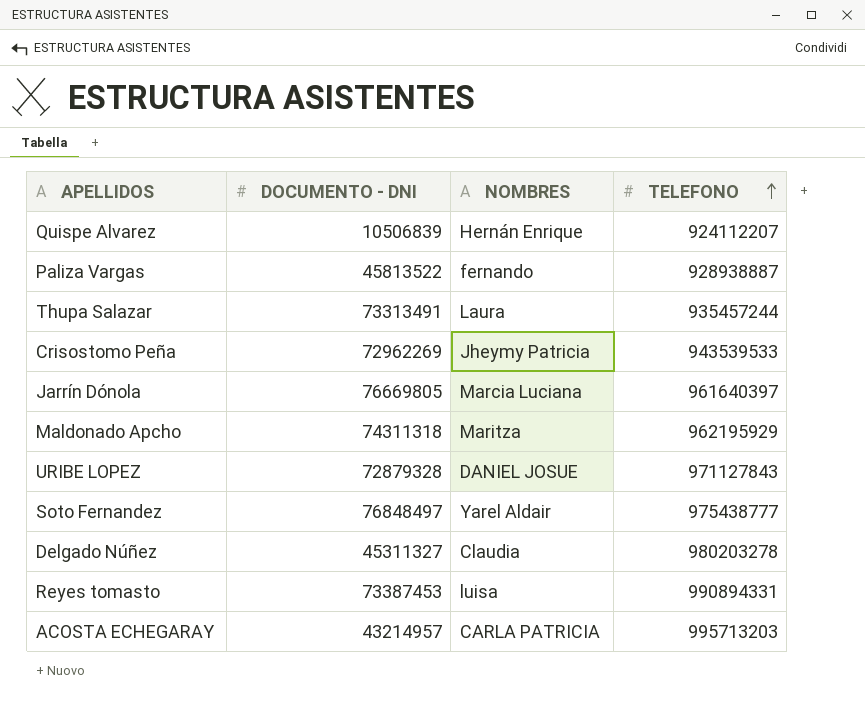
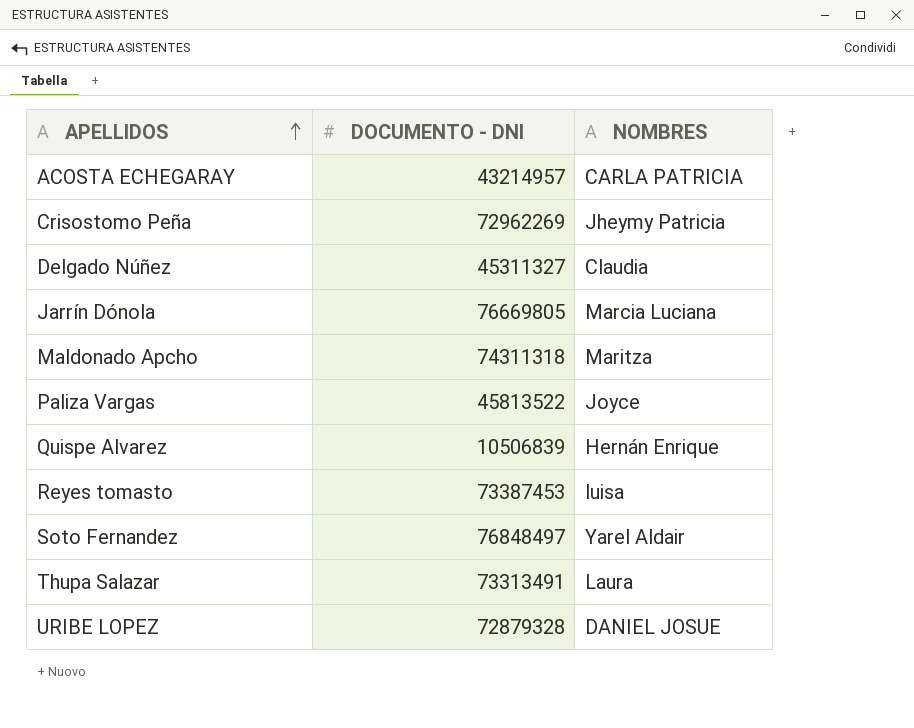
row order: TELEFONO ascending -> APELLIDOS ascending
column TELEFONO | position: 4 -> none
Paliza Vargas | NOMBRES: fernando -> Joyce

